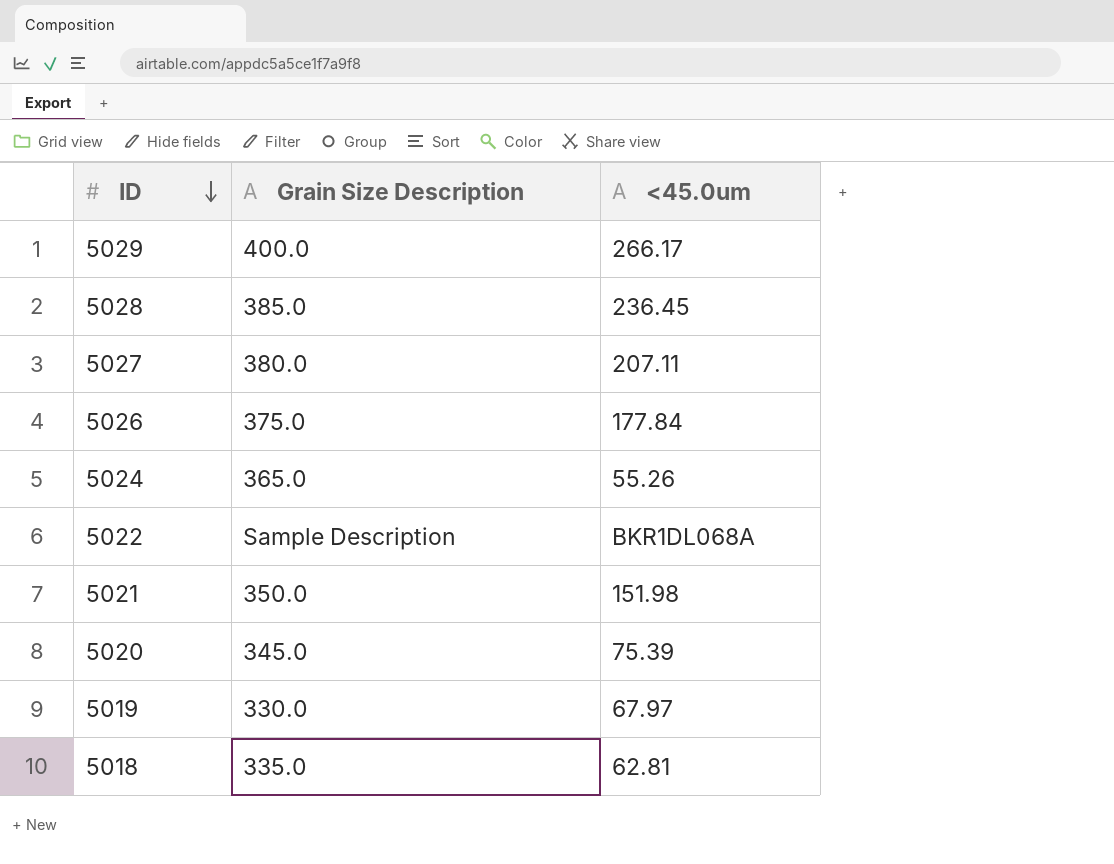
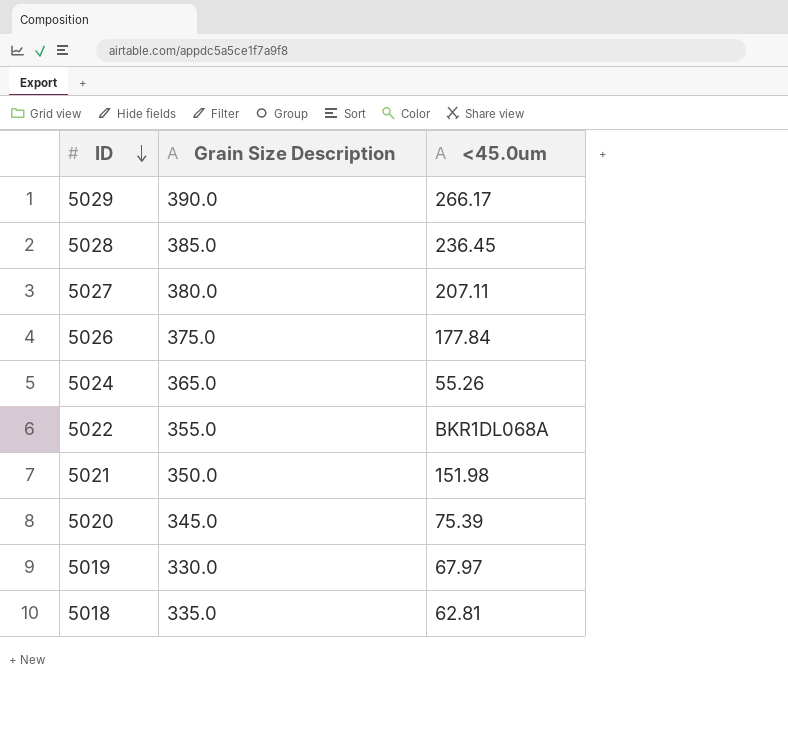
5029 | Grain Size Description: 400.0 -> 390.0
5022 | Grain Size Description: Sample Description -> 355.0

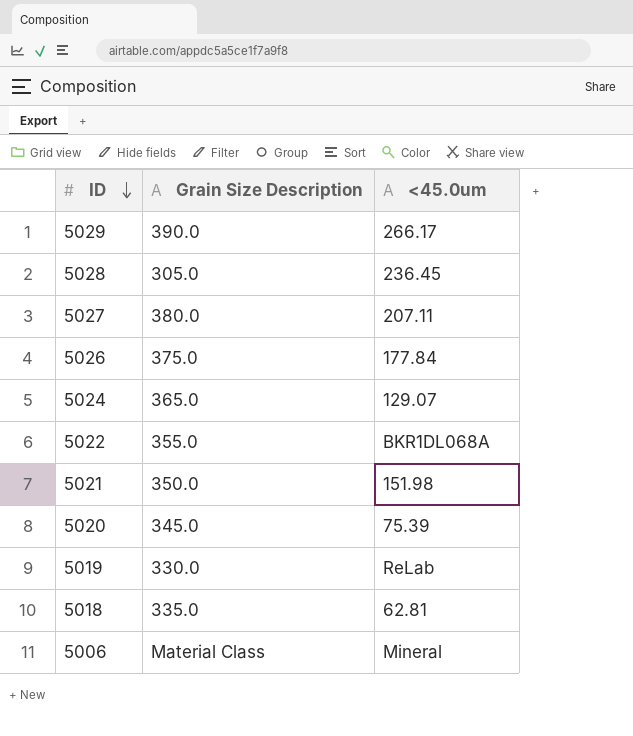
5028 | Grain Size Description: 385.0 -> 305.0
5024 | <45.0um: 55.26 -> 129.07
5019 | <45.0um: 67.97 -> ReLab
row 5006: none -> Material Class | Mineral

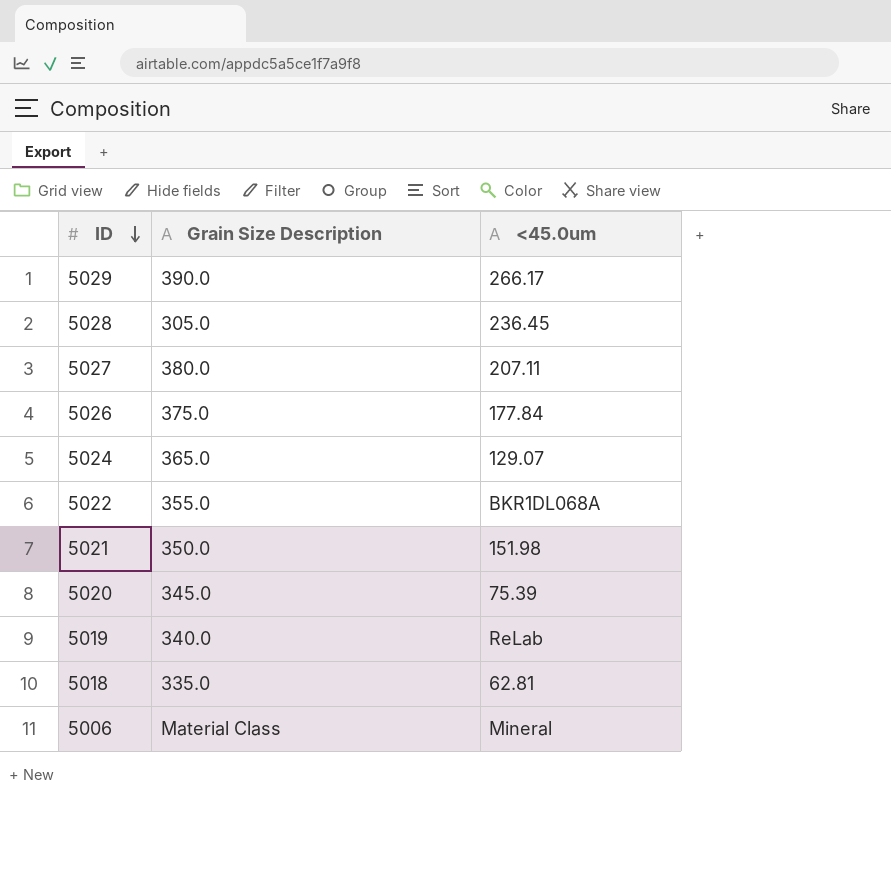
5019 | Grain Size Description: 330.0 -> 340.0

